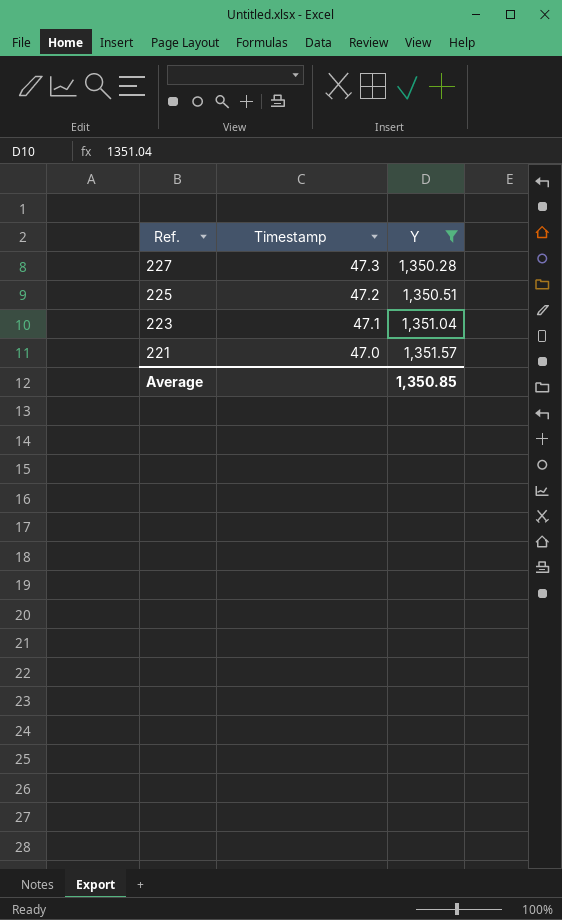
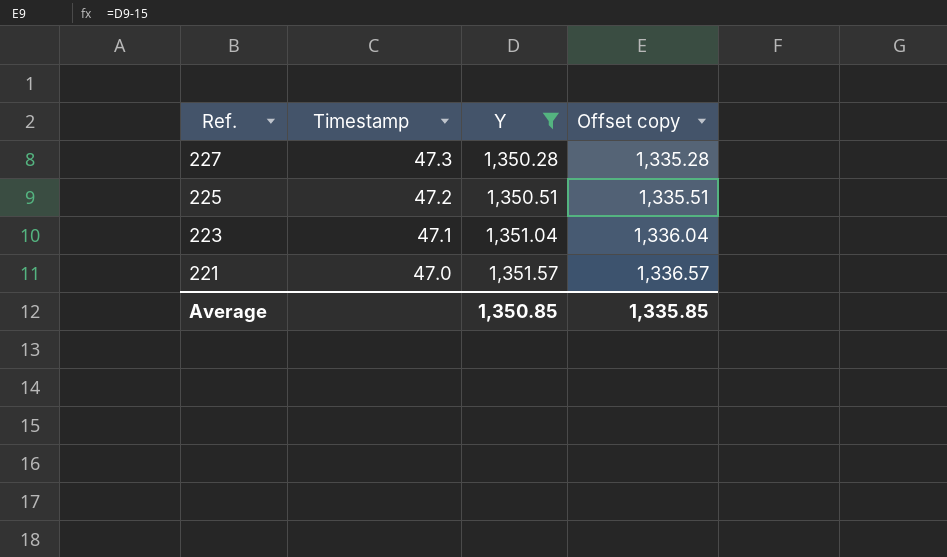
column Offset copy | formula: none -> [Y] - 15

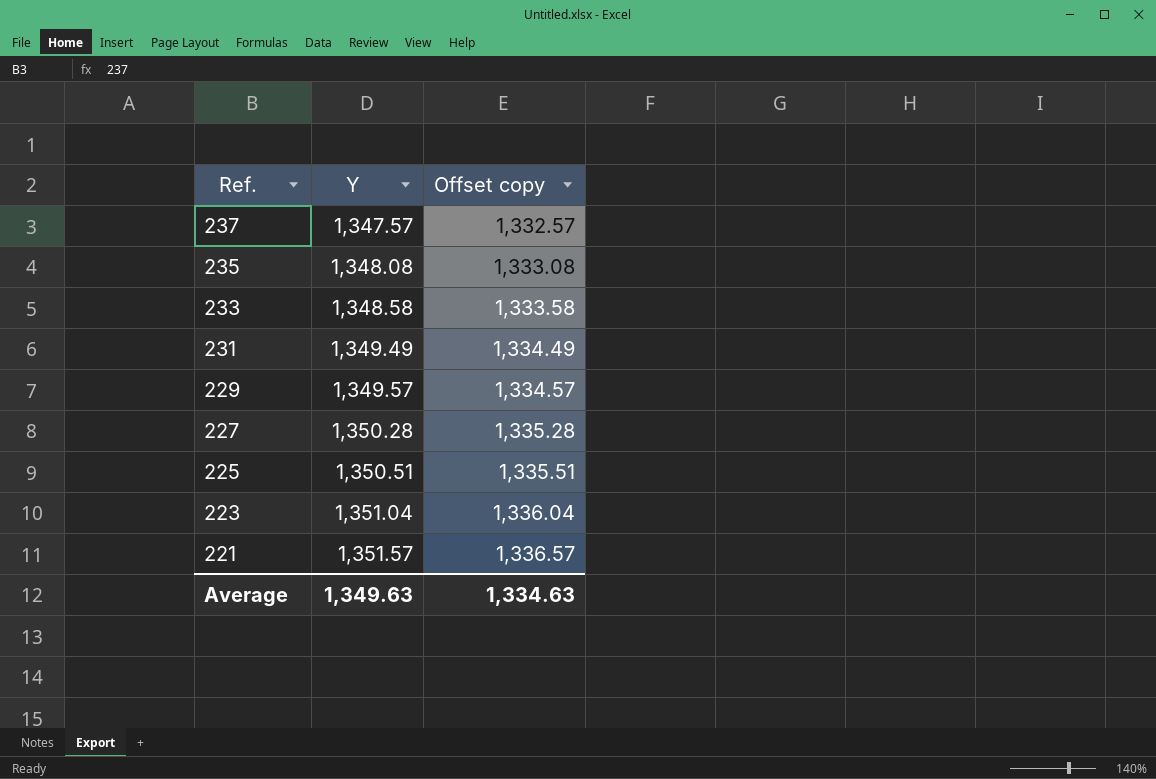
filter: Y >= 1,350.28 -> none
column Timestamp | position: 2 -> none
Average | Y: 1,350.85 -> 1,349.63
Average | Offset copy: 1,335.85 -> 1,334.63

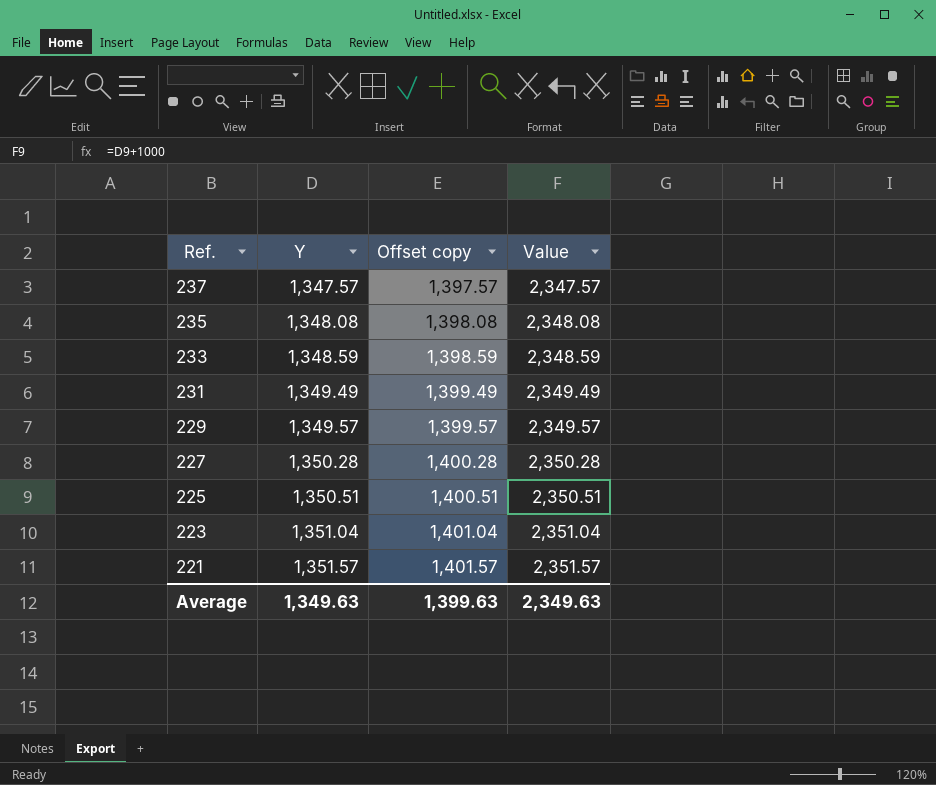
column Offset copy | formula: [Y] - 15 -> [Y] + 50
column Value | formula: none -> [Y] + 1000
233 | Y: 1,348.58 -> 1,348.59
Average | Offset copy: 1,334.63 -> 1,399.63

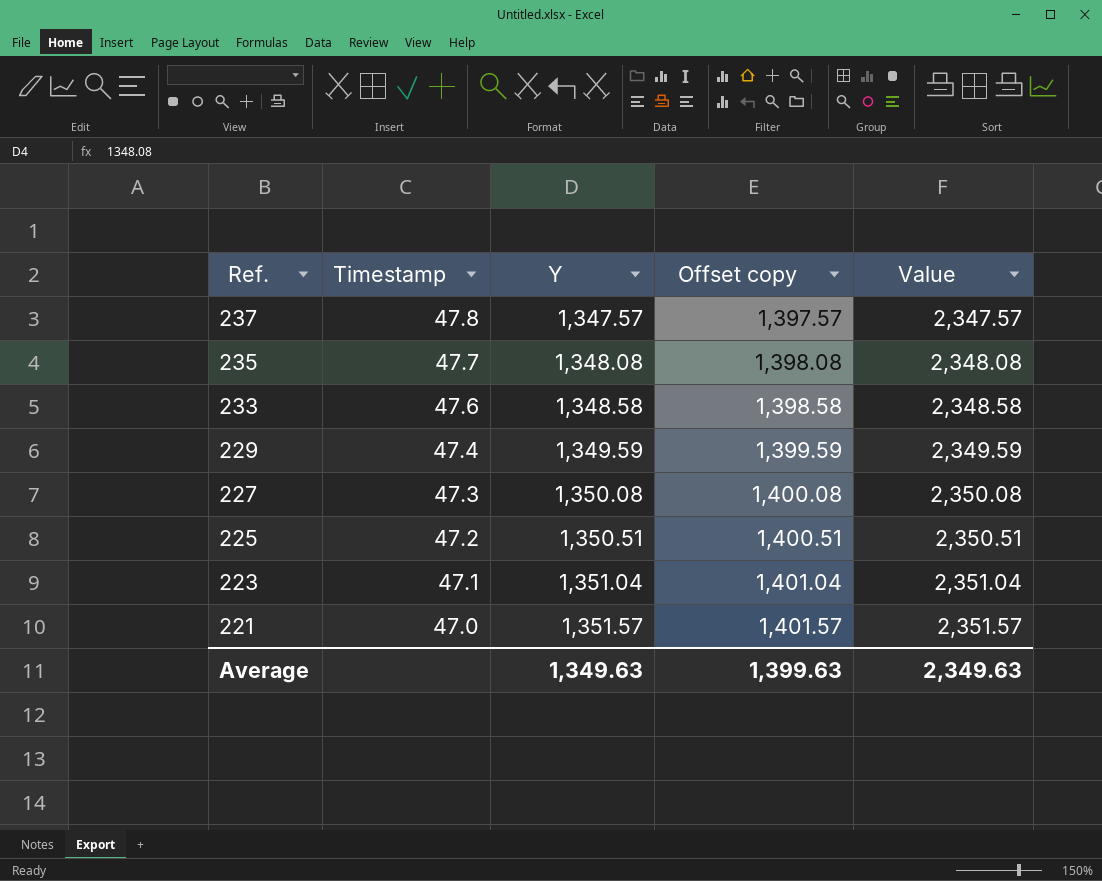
column Timestamp | position: none -> 2
row 231: 1,349.49 | 1,399.49 | 2,349.49 -> none
233 | Y: 1,348.59 -> 1,348.58
233 | Offset copy: 1,398.59 -> 1,398.58
233 | Value: 2,348.59 -> 2,348.58
229 | Y: 1,349.57 -> 1,349.59
229 | Offset copy: 1,399.57 -> 1,399.59
229 | Value: 2,349.57 -> 2,349.59
227 | Y: 1,350.28 -> 1,350.08
227 | Offset copy: 1,400.28 -> 1,400.08
227 | Value: 2,350.28 -> 2,350.08

